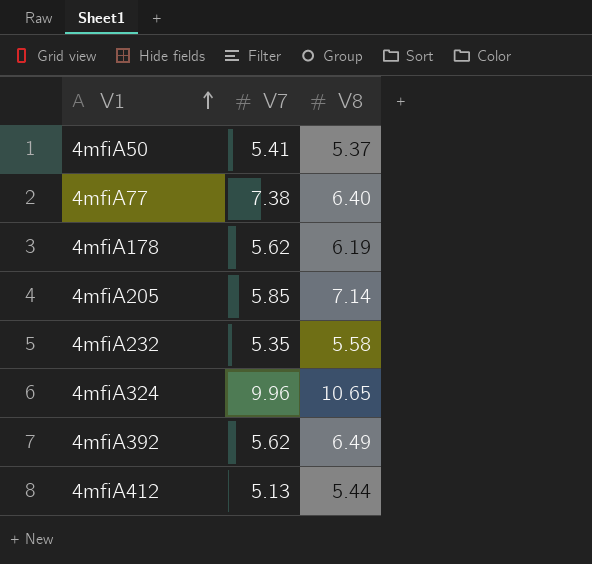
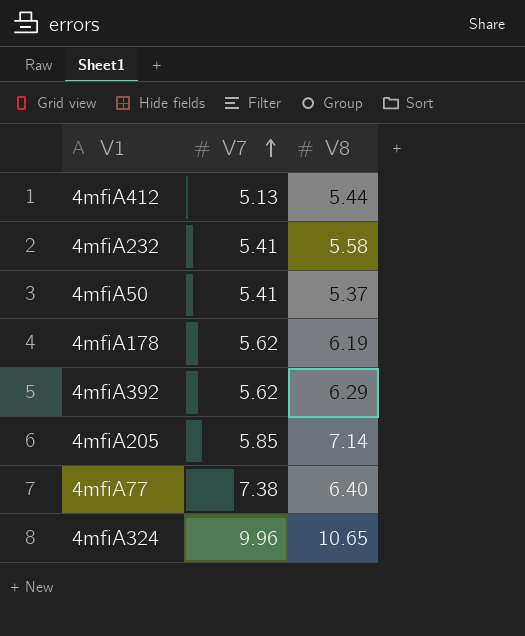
row order: V1 ascending -> V7 ascending
4mfiA232 | V7: 5.35 -> 5.41
4mfiA392 | V8: 6.49 -> 6.29

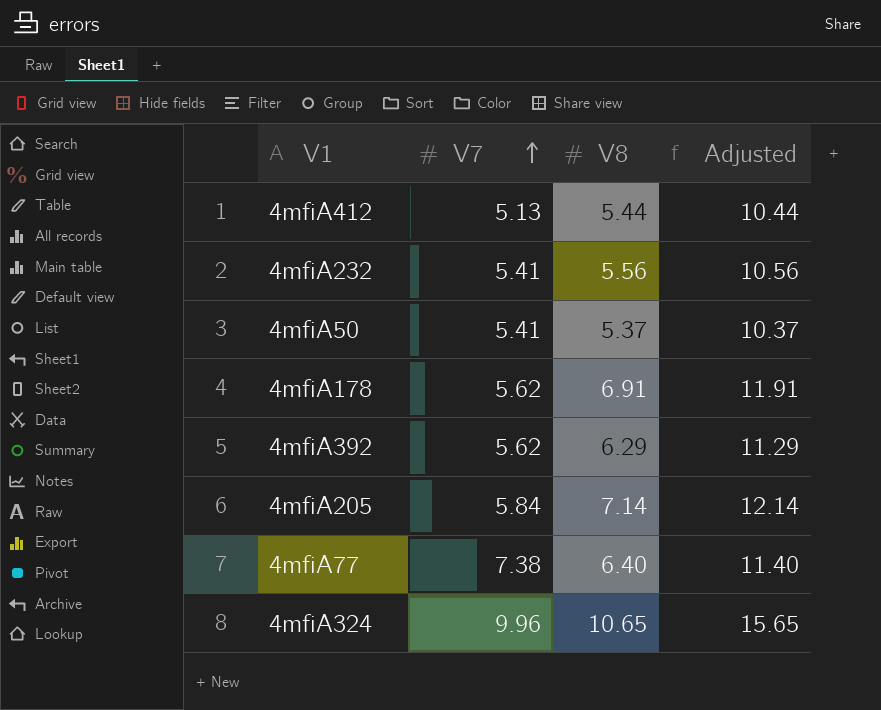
column Adjusted | formula: none -> [V8] + 5
4mfiA232 | V8: 5.58 -> 5.56
4mfiA178 | V8: 6.19 -> 6.91
4mfiA205 | V7: 5.85 -> 5.84

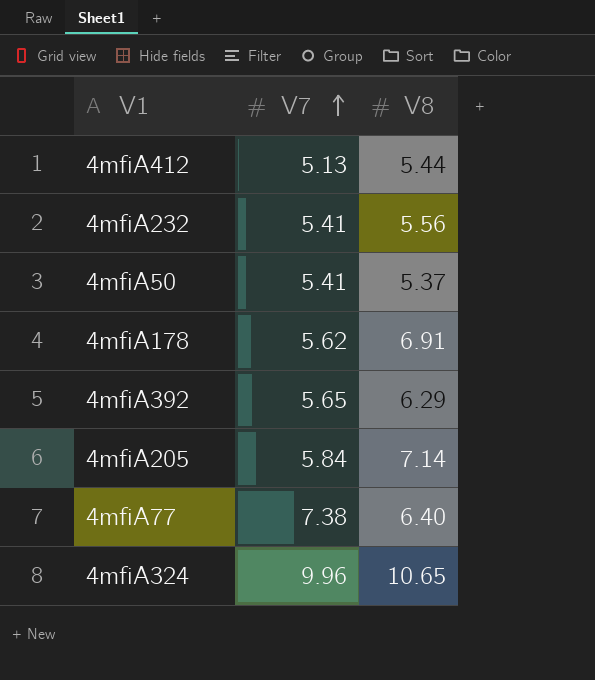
column Adjusted | formula: [V8] + 5 -> none
4mfiA392 | V7: 5.62 -> 5.65

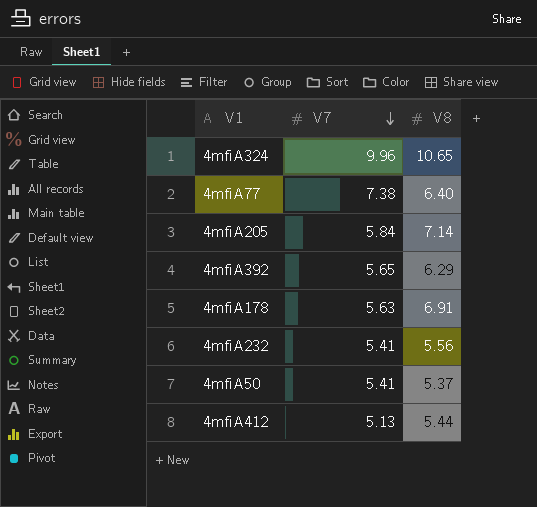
row order: V7 ascending -> V7 descending
4mfiA178 | V7: 5.62 -> 5.63

